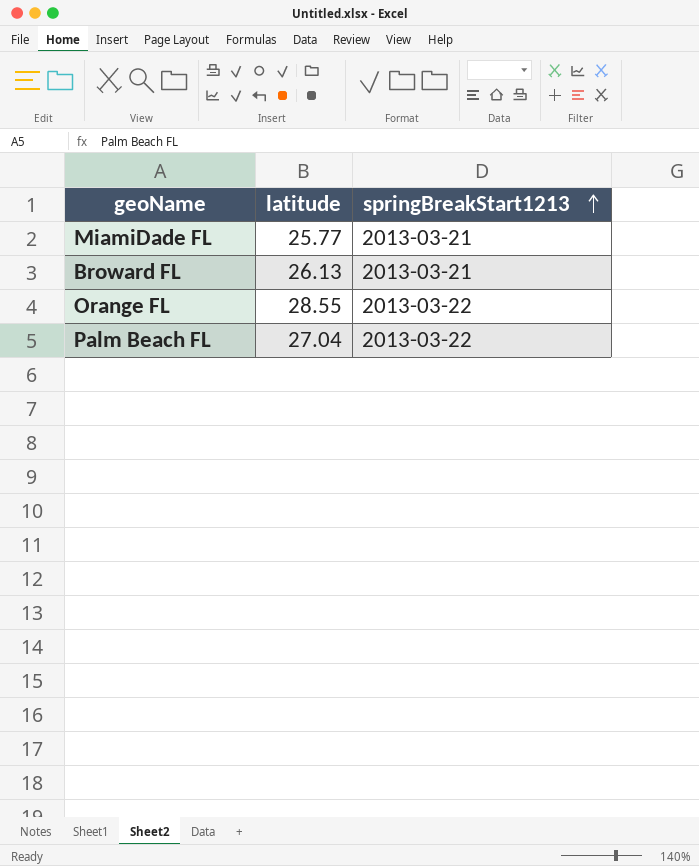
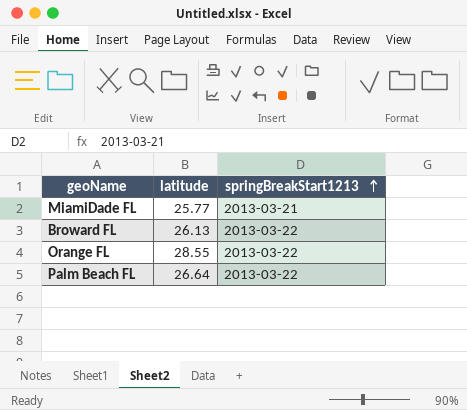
Broward FL | springBreakStart1213: 2013-03-21 -> 2013-03-22
Palm Beach FL | latitude: 27.04 -> 26.64

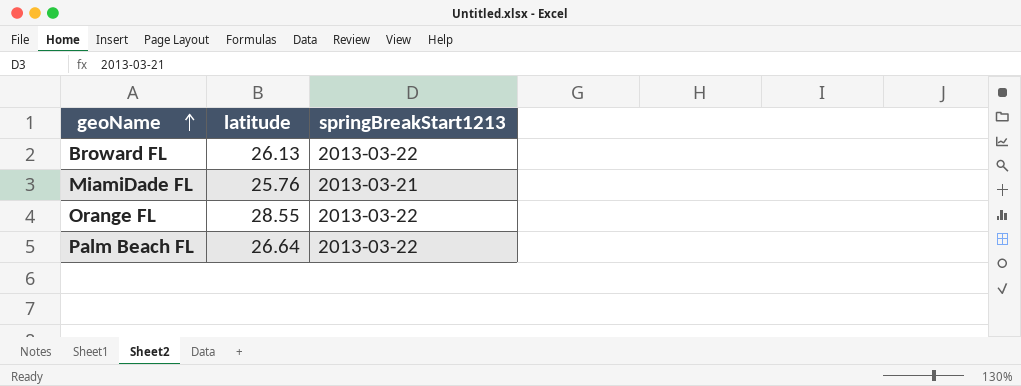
row order: springBreakStart1213 ascending -> geoName ascending
MiamiDade FL | latitude: 25.77 -> 25.76

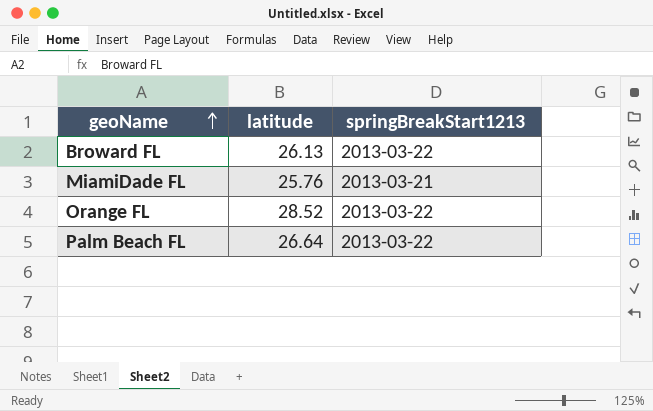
Orange FL | latitude: 28.55 -> 28.52

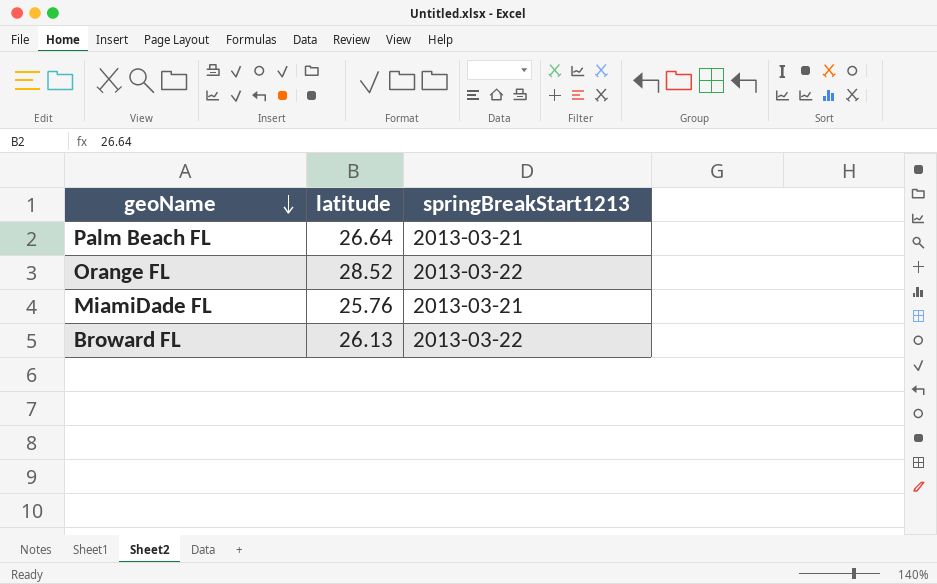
row order: geoName ascending -> geoName descending
Palm Beach FL | springBreakStart1213: 2013-03-22 -> 2013-03-21

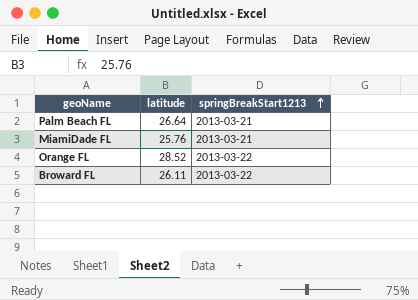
row order: geoName descending -> springBreakStart1213 ascending
Broward FL | latitude: 26.13 -> 26.11

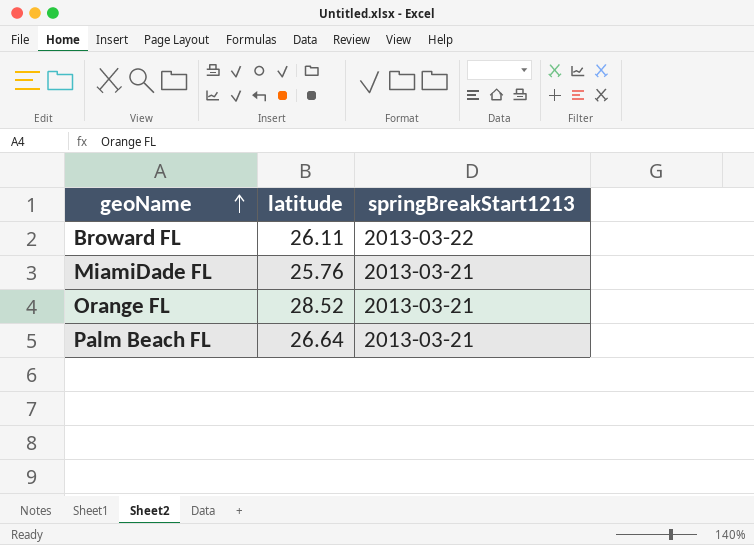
row order: springBreakStart1213 ascending -> geoName ascending
Orange FL | springBreakStart1213: 2013-03-22 -> 2013-03-21

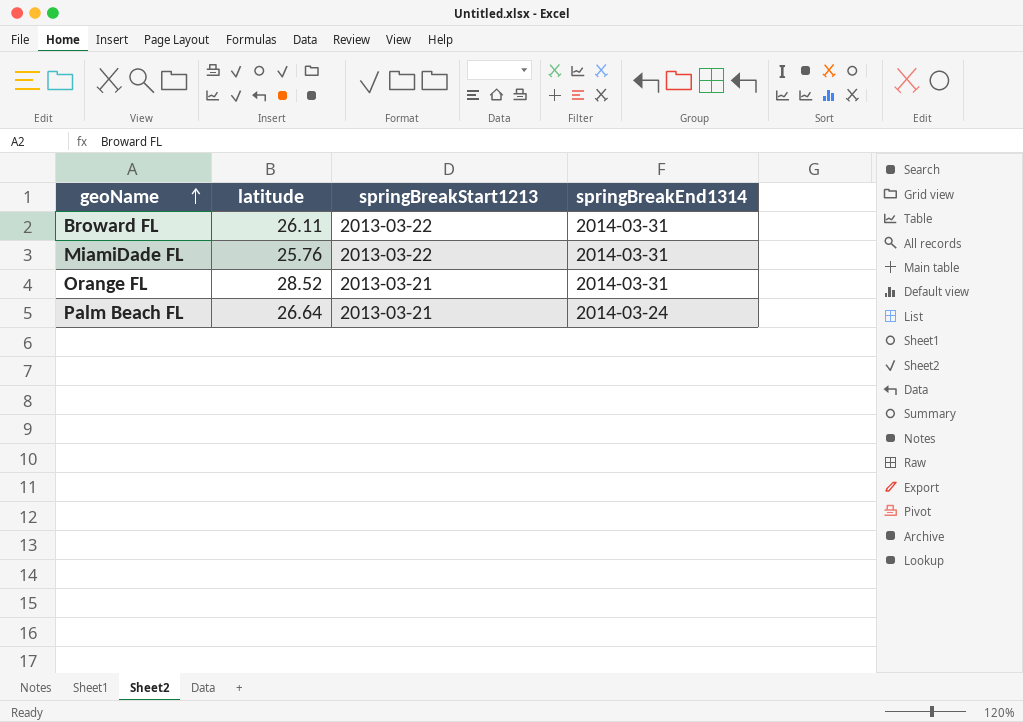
column springBreakEnd1314 | position: none -> 4
MiamiDade FL | springBreakStart1213: 2013-03-21 -> 2013-03-22

